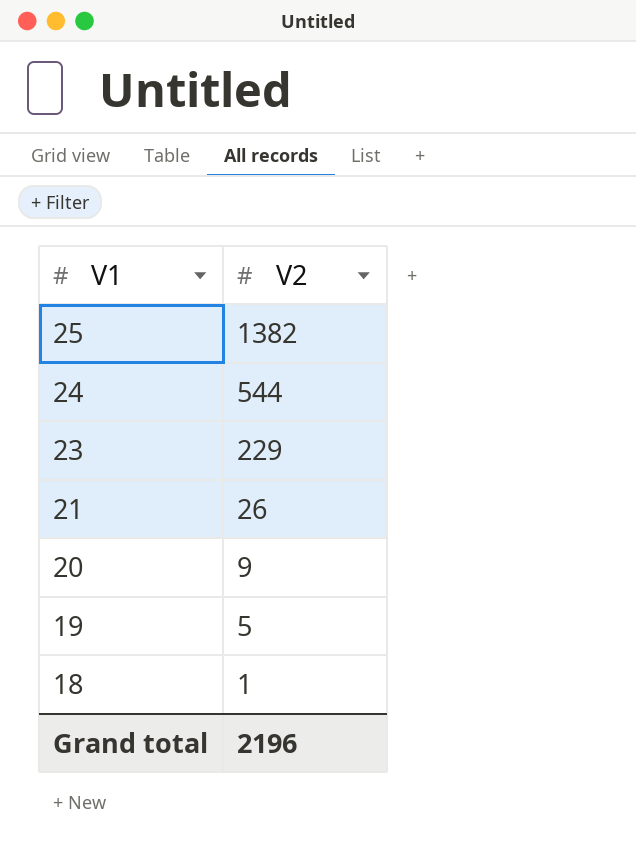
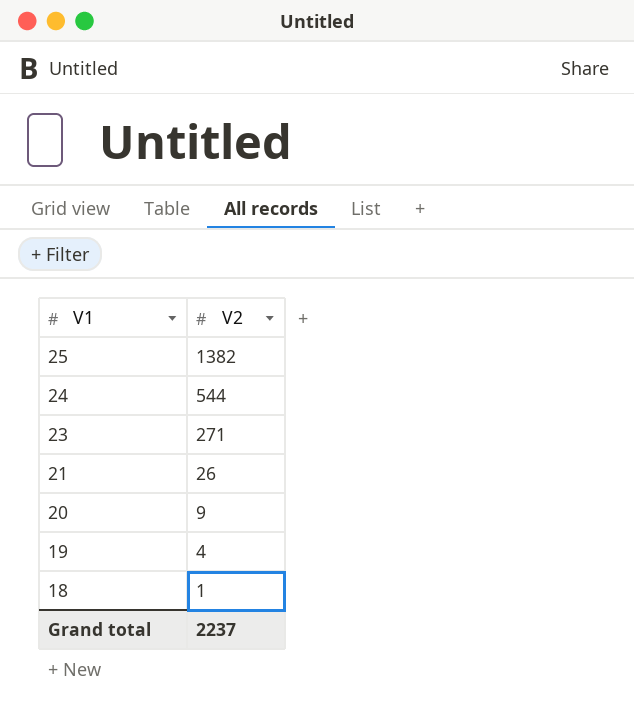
23 | V2: 229 -> 271
19 | V2: 5 -> 4
Grand total | V2: 2196 -> 2237

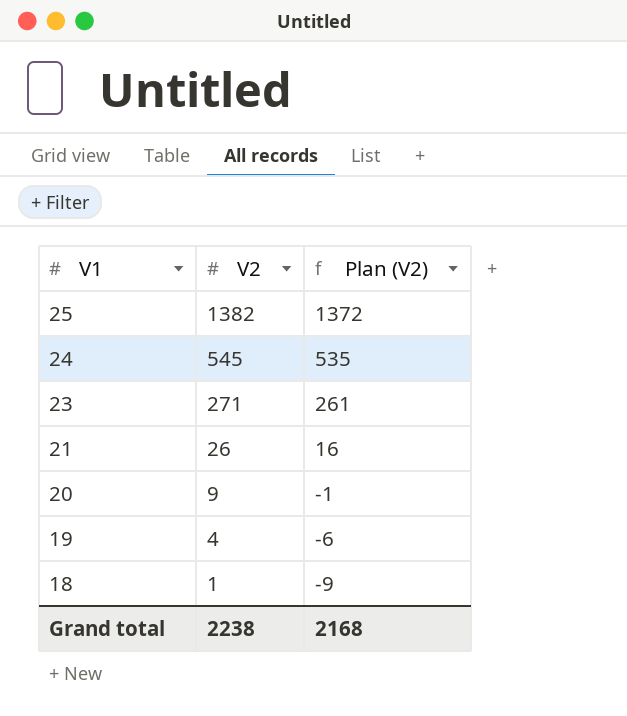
column Plan (V2) | formula: none -> [V2] - 10
24 | V2: 544 -> 545
Grand total | V2: 2237 -> 2238

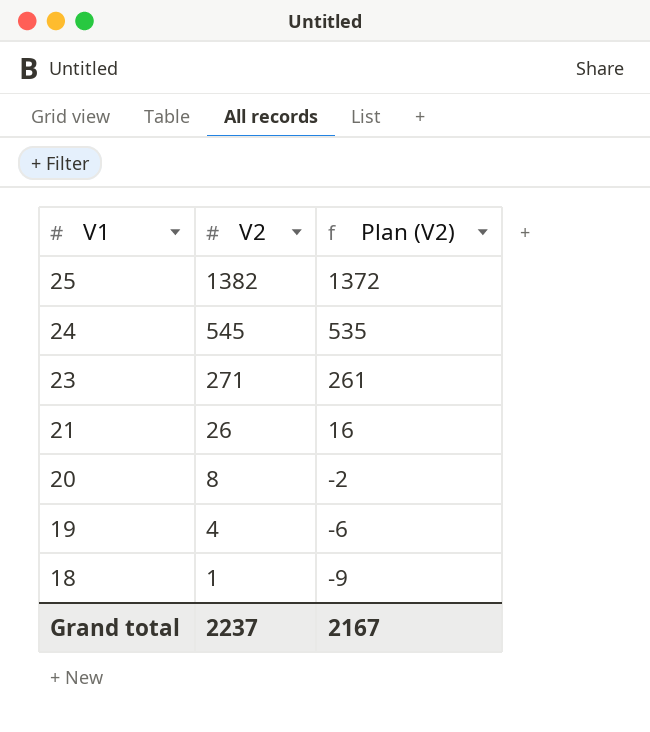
20 | V2: 9 -> 8
20 | Plan (V2): -1 -> -2
Grand total | V2: 2238 -> 2237
Grand total | Plan (V2): 2168 -> 2167

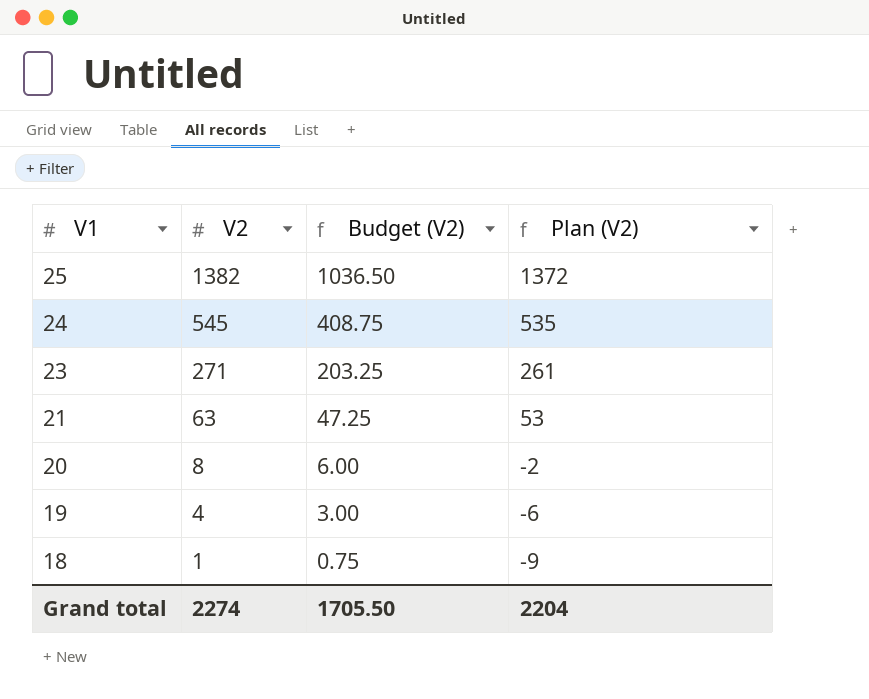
column Budget (V2) | formula: none -> [V2] * 0.75
21 | V2: 26 -> 63
21 | Plan (V2): 16 -> 53
Grand total | V2: 2237 -> 2274
Grand total | Plan (V2): 2167 -> 2204

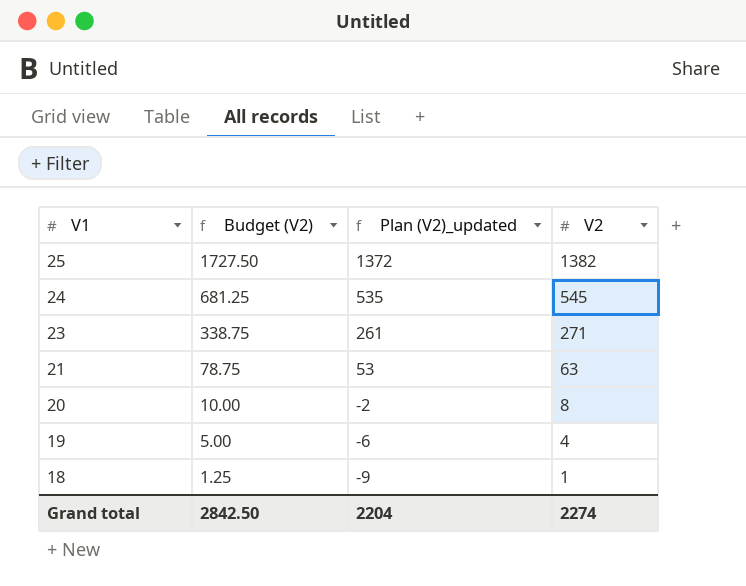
column Budget (V2) | formula: [V2] * 0.75 -> [V2] * 1.25
column name: Plan (V2) -> Plan (V2)_updated
column V2 | position: 2 -> 4
Grand total | Budget (V2): 1705.50 -> 2842.50

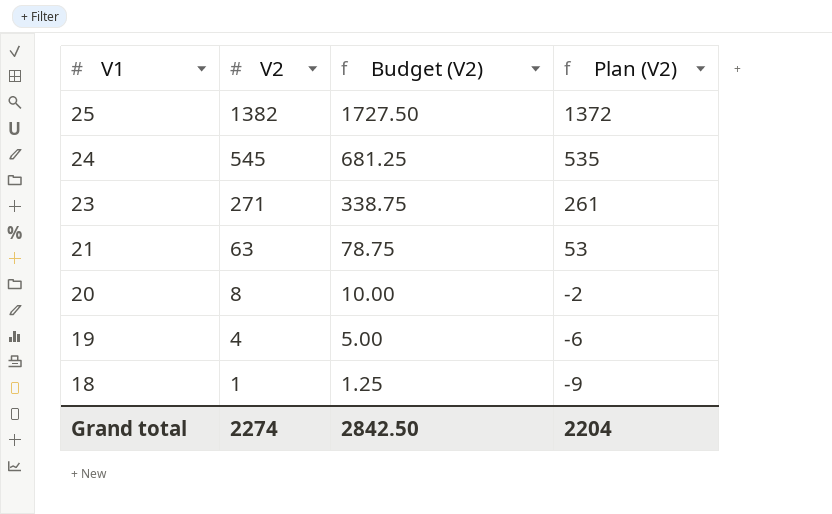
column V2 | position: 4 -> 2
column name: Plan (V2)_updated -> Plan (V2)

